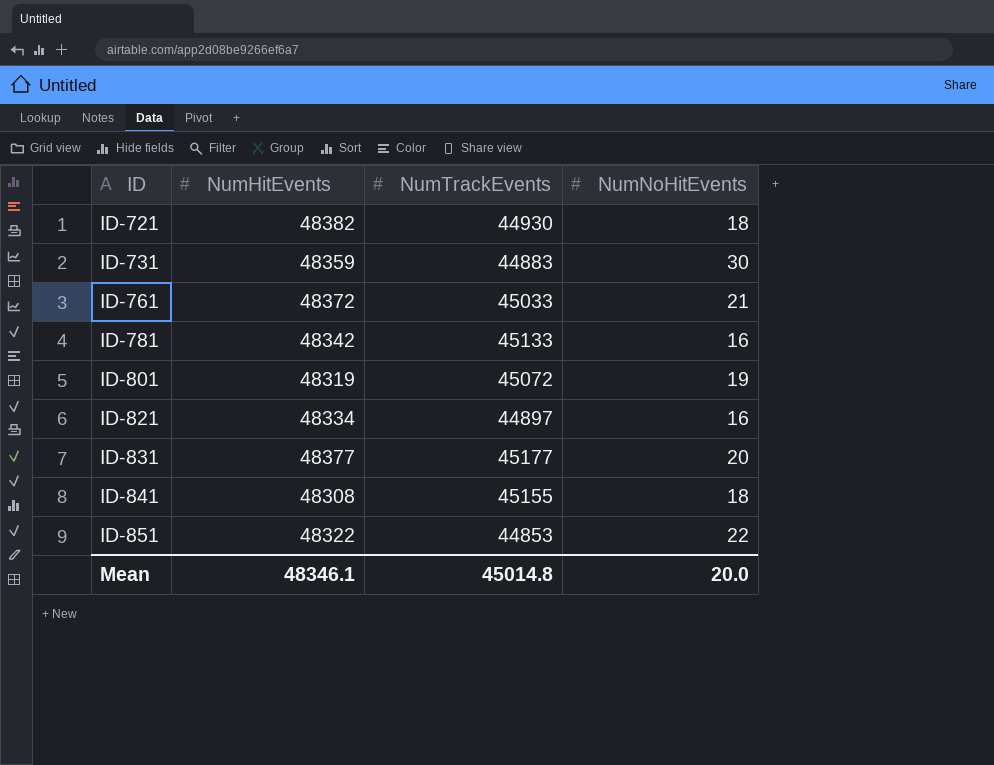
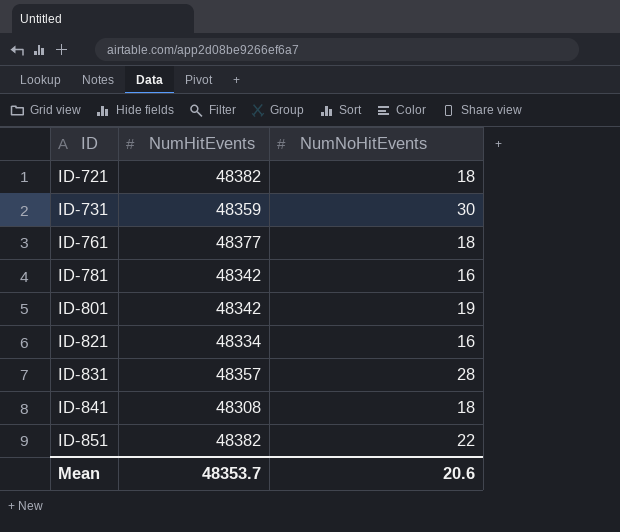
column NumTrackEvents | position: 3 -> none
ID-761 | NumHitEvents: 48372 -> 48377
ID-761 | NumNoHitEvents: 21 -> 18
ID-801 | NumHitEvents: 48319 -> 48342
ID-831 | NumHitEvents: 48377 -> 48357
ID-831 | NumNoHitEvents: 20 -> 28
ID-851 | NumHitEvents: 48322 -> 48382
Mean | NumHitEvents: 48346.1 -> 48353.7
Mean | NumNoHitEvents: 20.0 -> 20.6

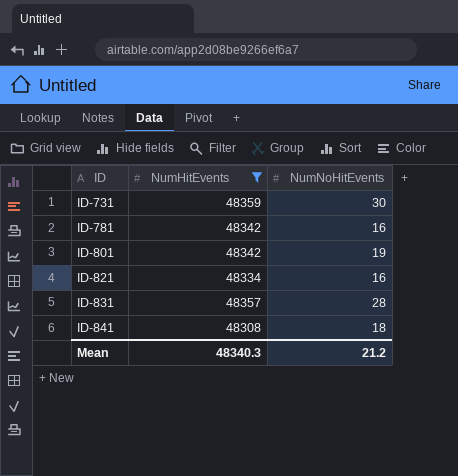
filter: none -> NumHitEvents <= 48359
Mean | NumHitEvents: 48353.7 -> 48340.3
Mean | NumNoHitEvents: 20.6 -> 21.2

